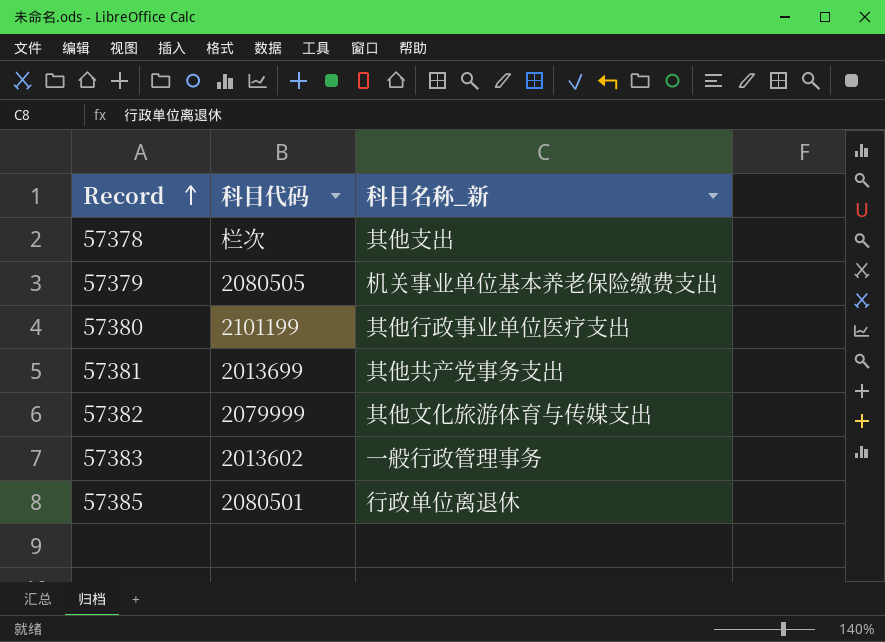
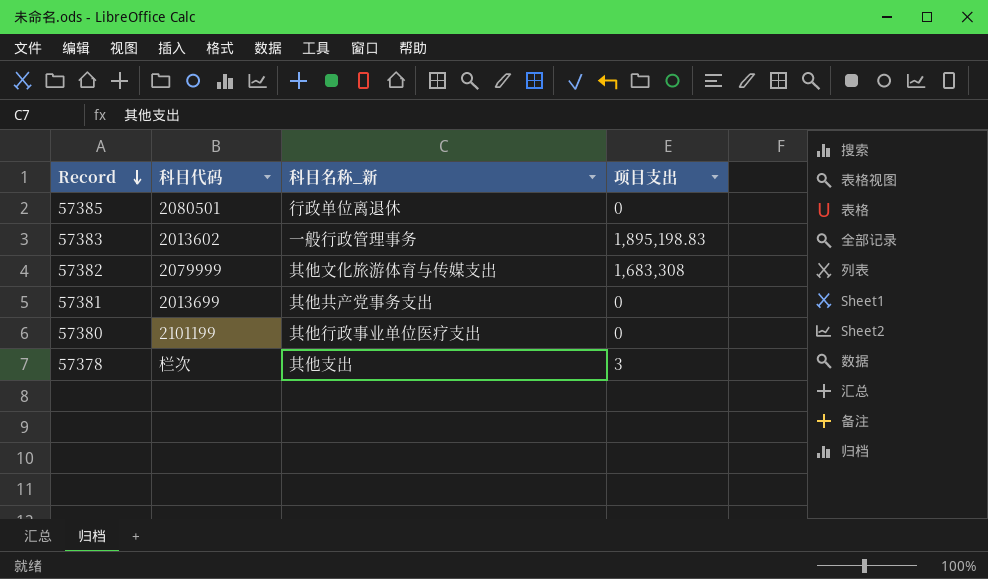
row order: Record ascending -> Record descending
column 项目支出 | position: none -> 4
row 57379: 2080505 | 机关事业单位基本养老保险缴费支出 -> none

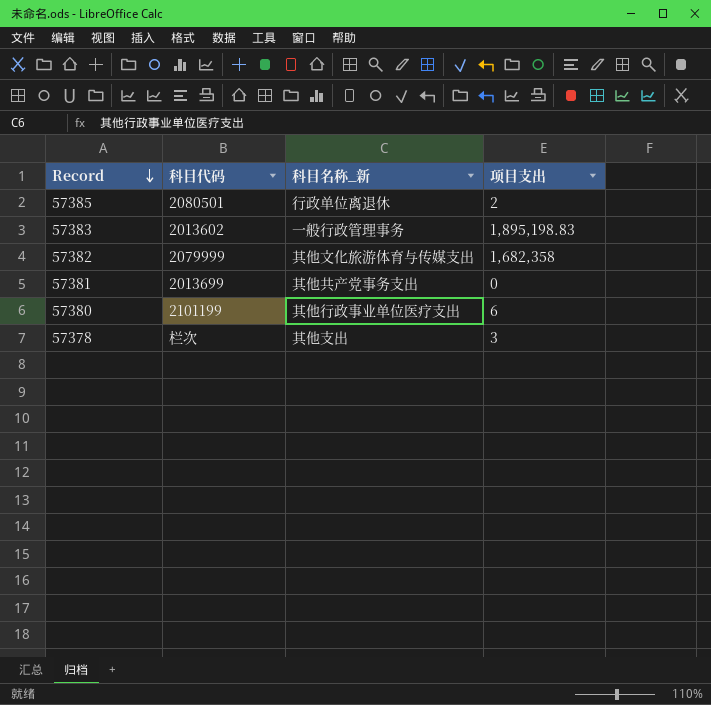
57385 | 项目支出: 0 -> 2
57382 | 项目支出: 1,683,308 -> 1,682,358
57380 | 项目支出: 0 -> 6

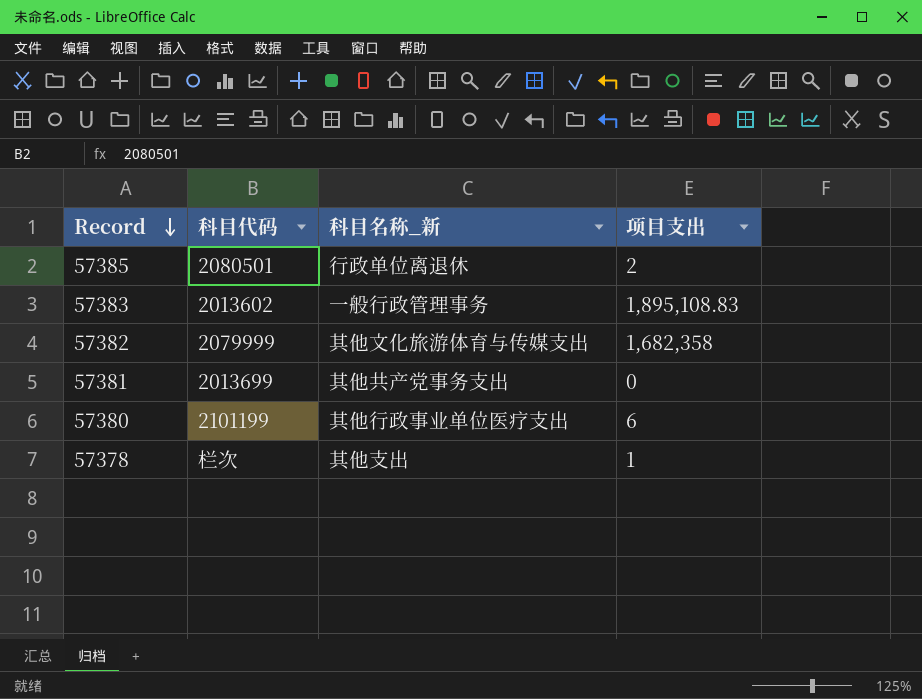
57383 | 项目支出: 1,895,198.83 -> 1,895,108.83
57378 | 项目支出: 3 -> 1

